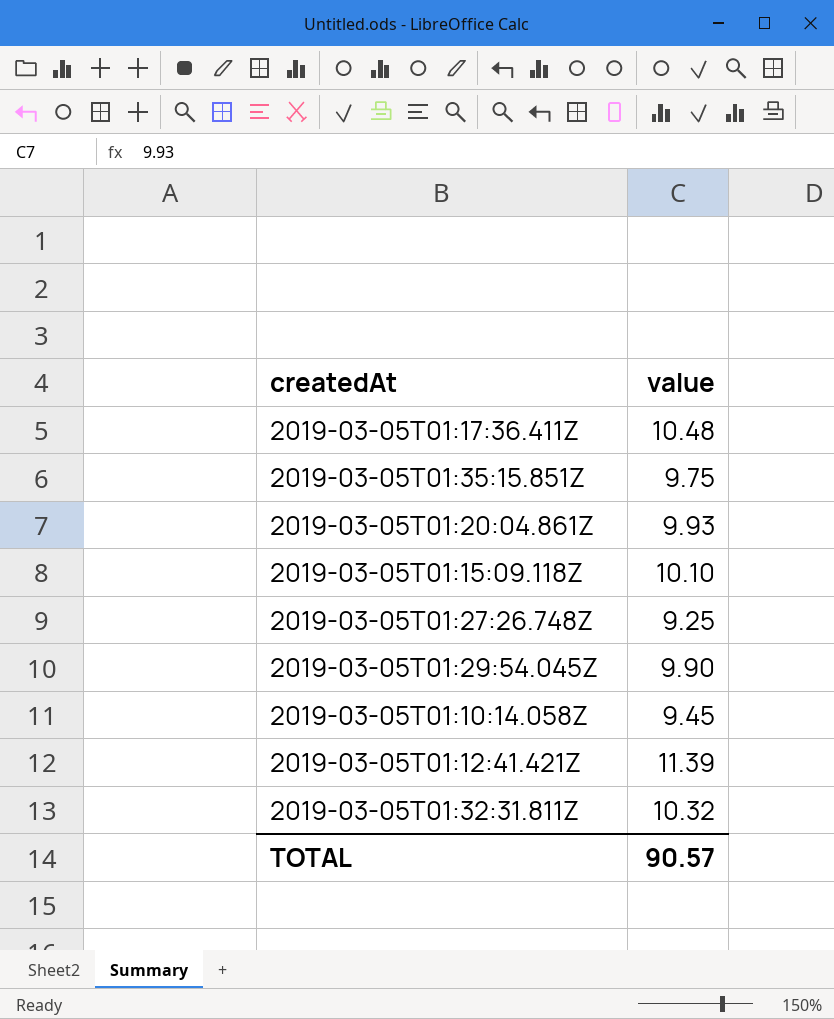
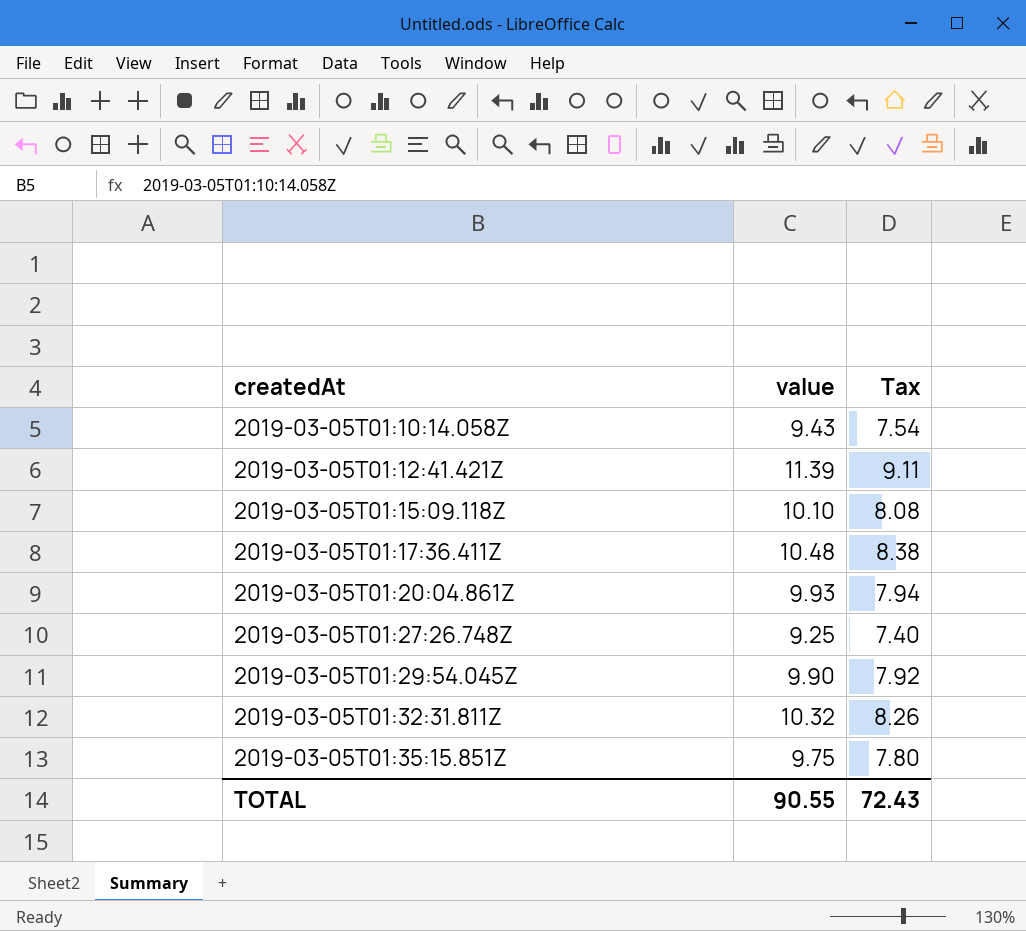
row order: none -> createdAt ascending
column Tax | formula: none -> [value] * 0.8
2019-03-05T01:10:14.058Z | value: 9.45 -> 9.43
TOTAL | value: 90.57 -> 90.55

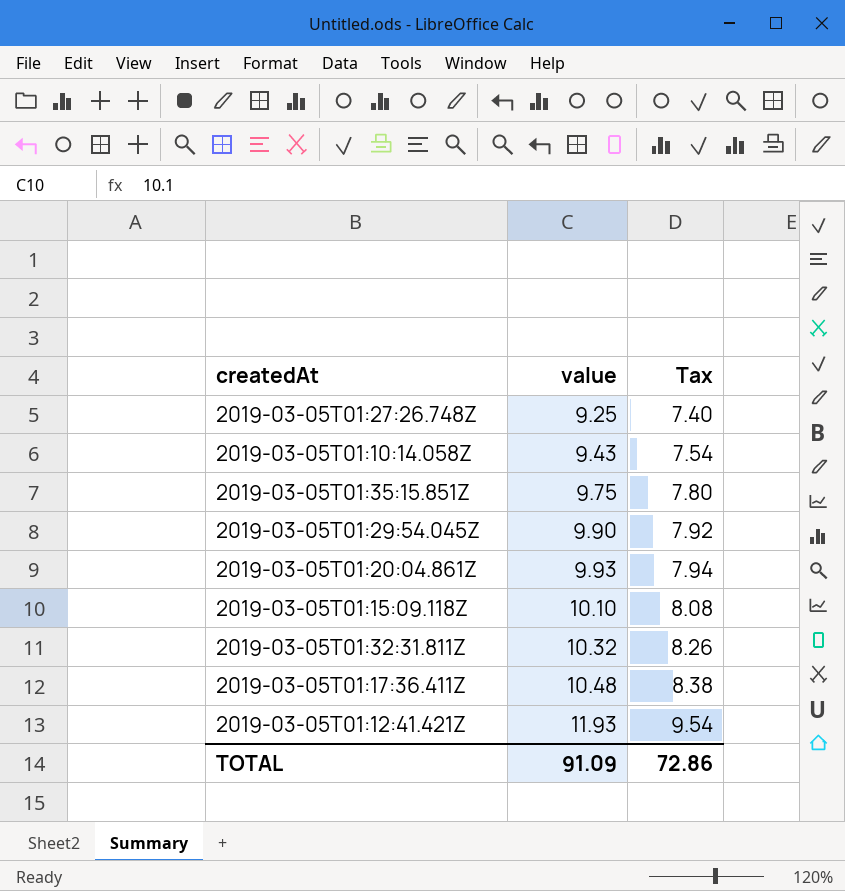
row order: createdAt ascending -> value ascending
2019-03-05T01:12:41.421Z | value: 11.39 -> 11.93
2019-03-05T01:12:41.421Z | Tax: 9.11 -> 9.54
TOTAL | value: 90.55 -> 91.09
TOTAL | Tax: 72.43 -> 72.86

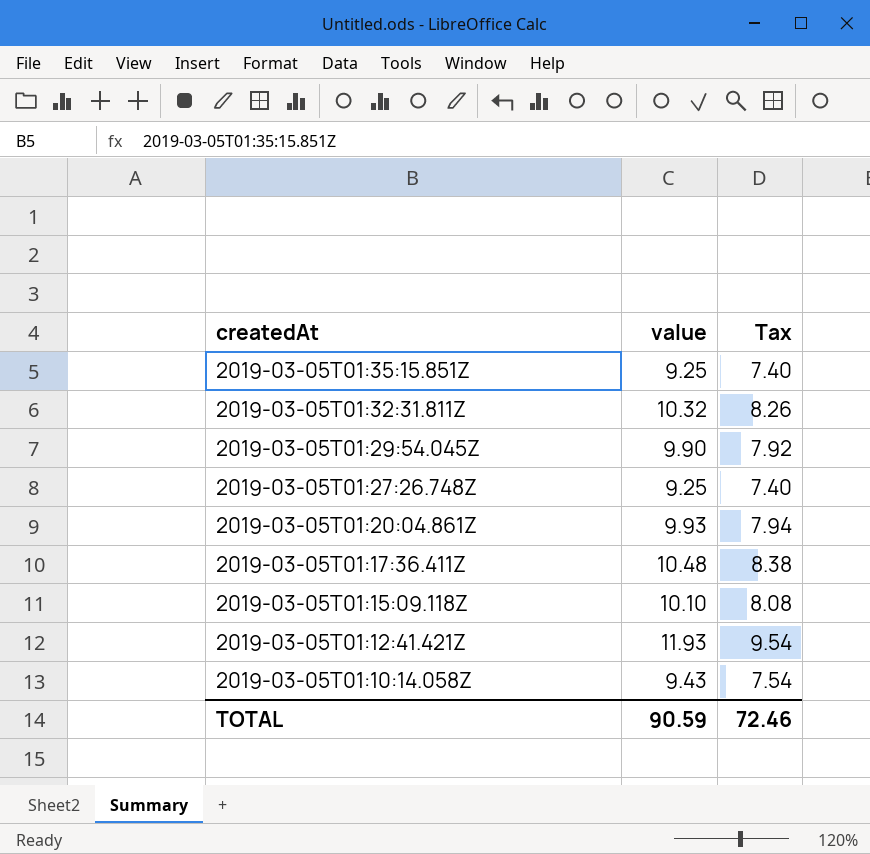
row order: value ascending -> createdAt descending
2019-03-05T01:35:15.851Z | value: 9.75 -> 9.25
2019-03-05T01:35:15.851Z | Tax: 7.80 -> 7.40
TOTAL | value: 91.09 -> 90.59
TOTAL | Tax: 72.86 -> 72.46

